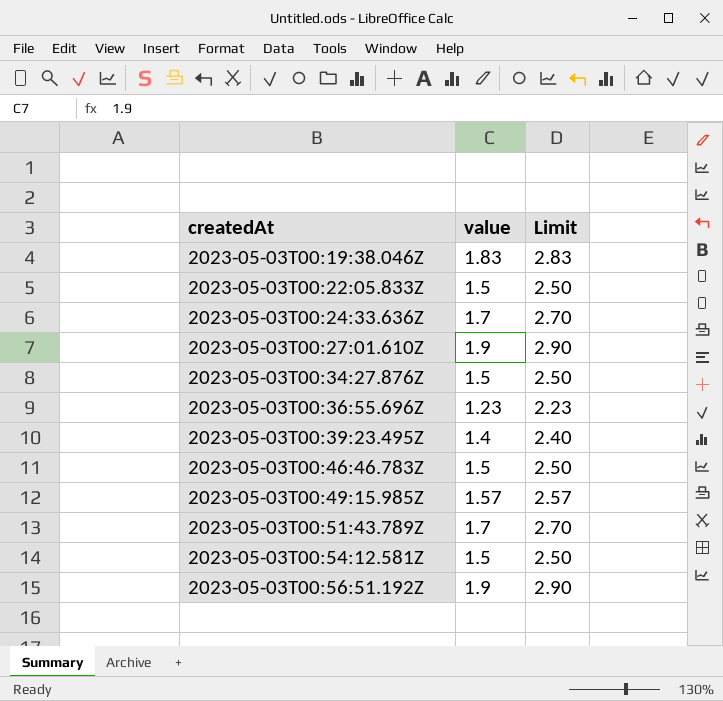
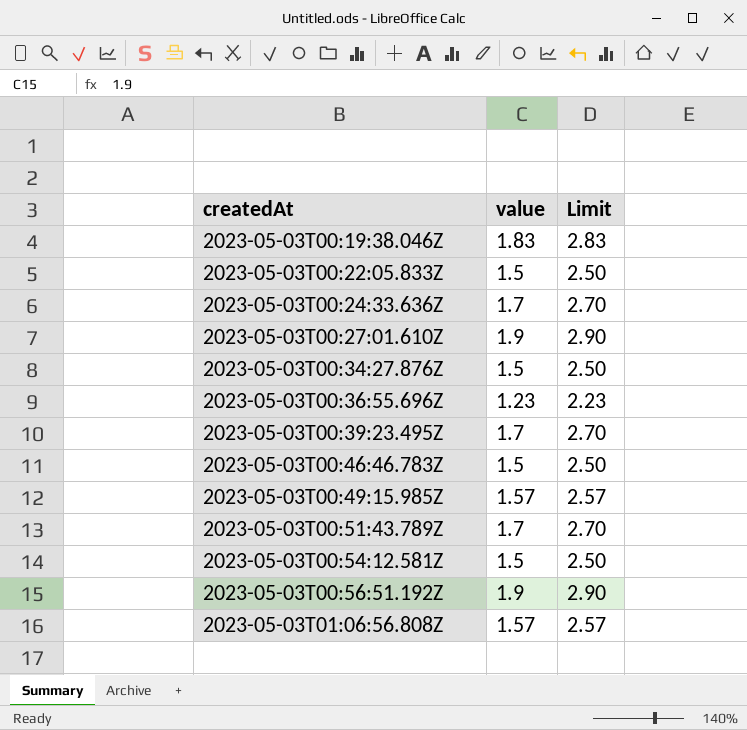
2023-05-03T00:39:23.495Z | value: 1.4 -> 1.7
2023-05-03T00:39:23.495Z | Limit: 2.40 -> 2.70
row 2023-05-03T01:06:56.808Z: none -> 1.57 | 2.57

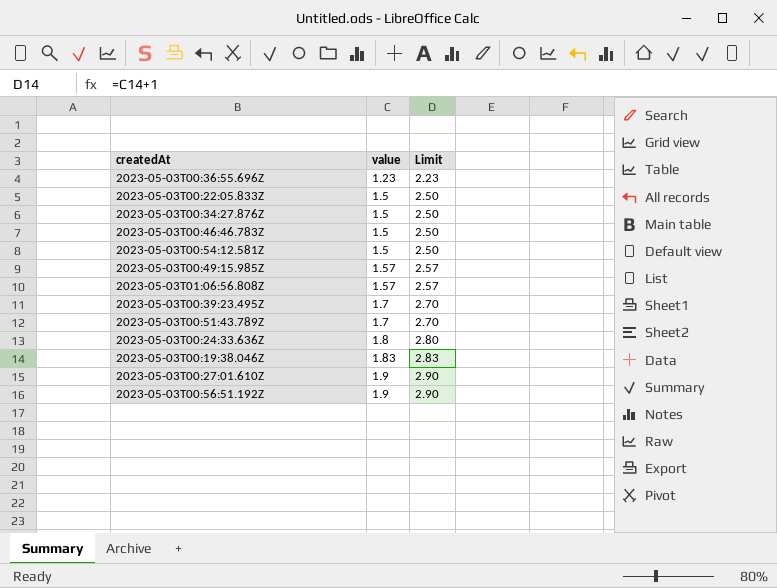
row order: createdAt ascending -> value ascending
2023-05-03T00:24:33.636Z | value: 1.7 -> 1.8
2023-05-03T00:24:33.636Z | Limit: 2.70 -> 2.80

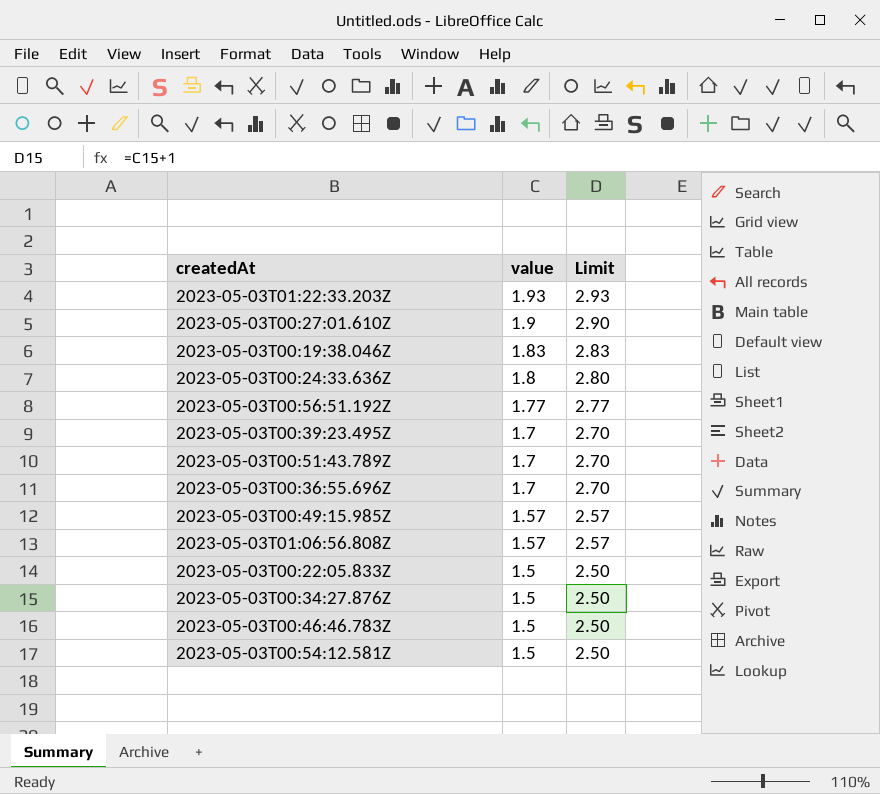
row order: value ascending -> value descending
row 2023-05-03T01:22:33.203Z: none -> 1.93 | 2.93
2023-05-03T00:56:51.192Z | value: 1.9 -> 1.77
2023-05-03T00:56:51.192Z | Limit: 2.90 -> 2.77
2023-05-03T00:36:55.696Z | value: 1.23 -> 1.7
2023-05-03T00:36:55.696Z | Limit: 2.23 -> 2.70

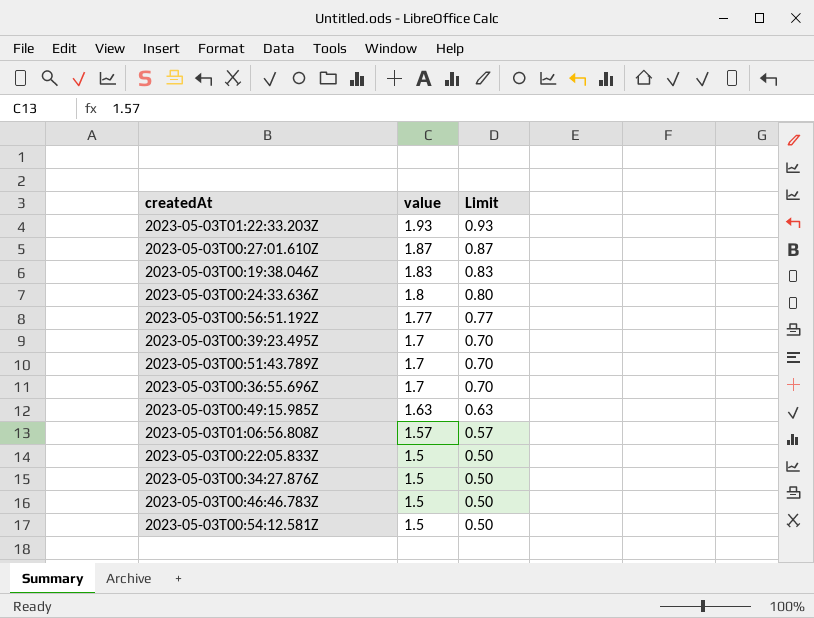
column Limit | formula: [value] + 1 -> [value] - 1
2023-05-03T00:27:01.610Z | value: 1.9 -> 1.87
2023-05-03T00:49:15.985Z | value: 1.57 -> 1.63

